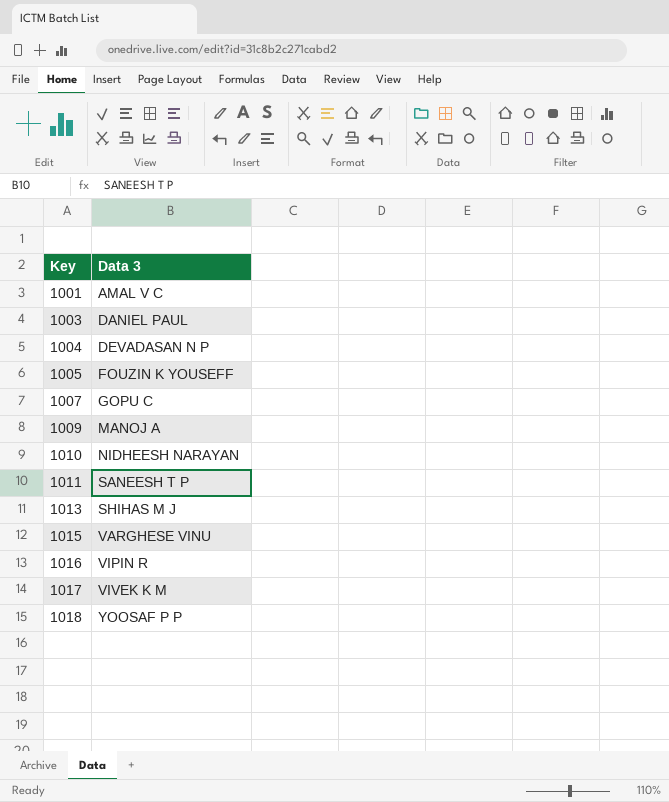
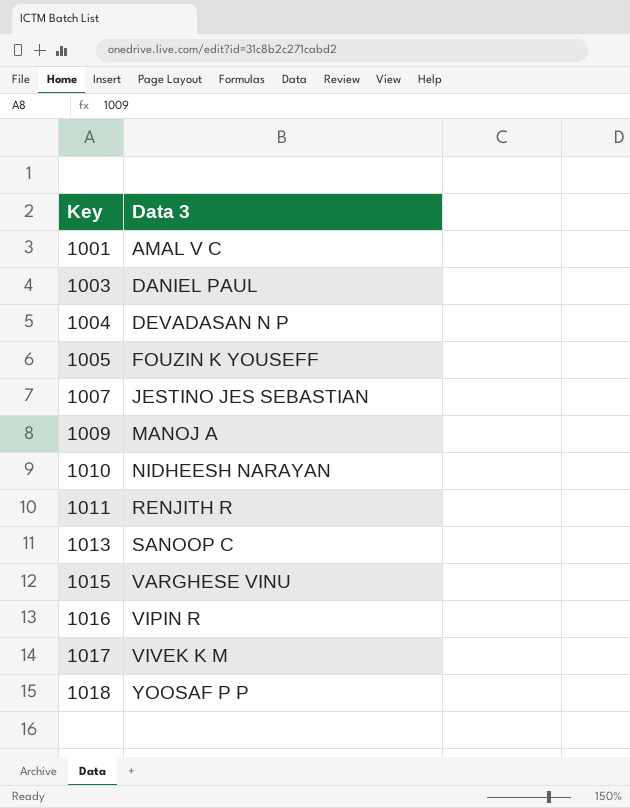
1007 | Data 3: GOPU C -> JESTINO JES SEBASTIAN
1011 | Data 3: SANEESH T P -> RENJITH R
1013 | Data 3: SHIHAS M J -> SANOOP C

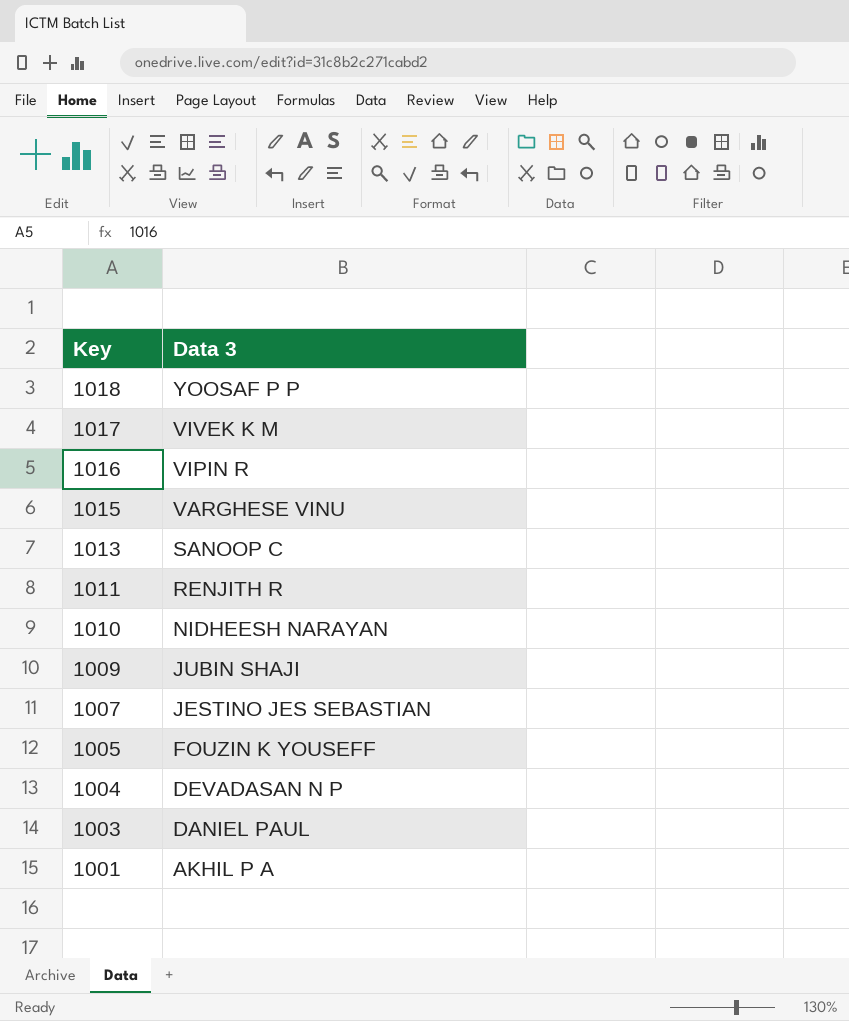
row order: Key ascending -> Key descending
1009 | Data 3: MANOJ A -> JUBIN SHAJI
1001 | Data 3: AMAL V C -> AKHIL P A

